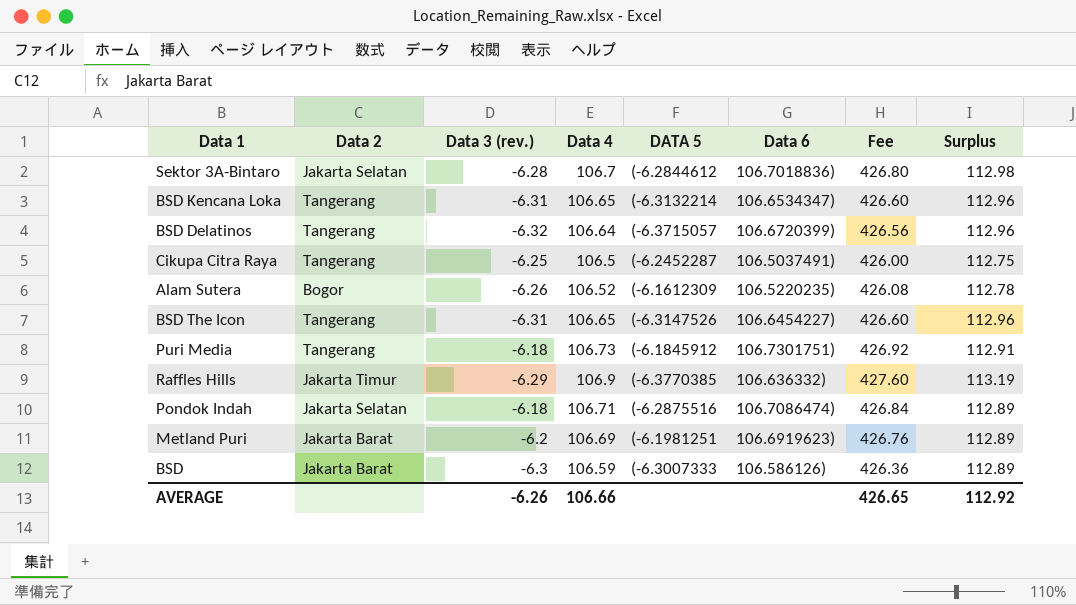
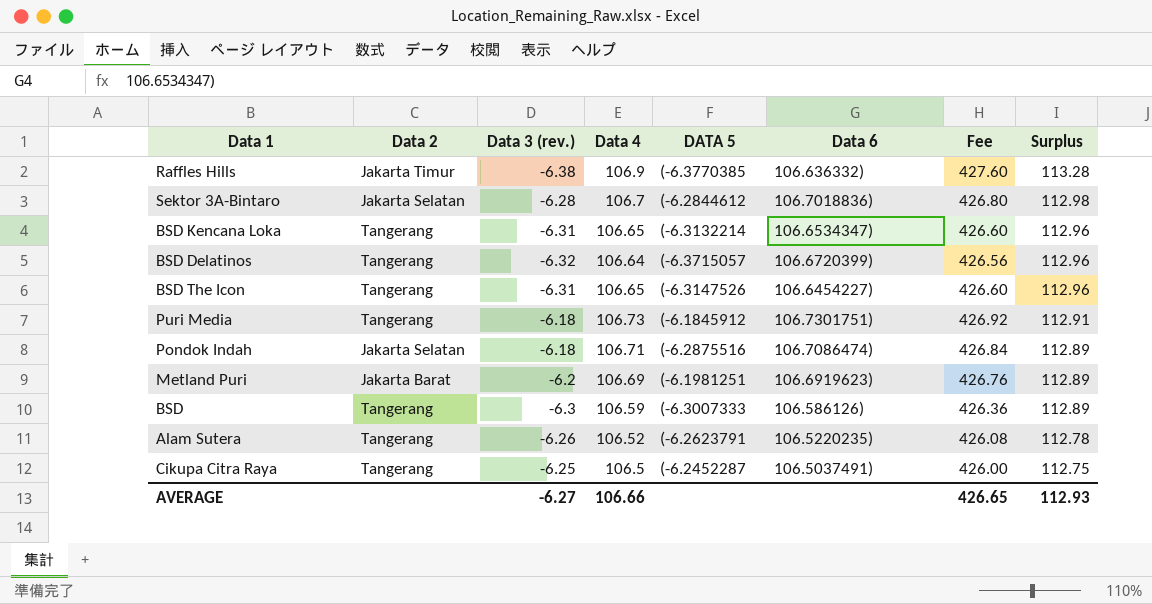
row order: none -> Surplus descending
Raffles Hills | Data 3 (rev.): -6.29 -> -6.38
Raffles Hills | Surplus: 113.19 -> 113.28
BSD | Data 2: Jakarta Barat -> Tangerang
Alam Sutera | Data 2: Bogor -> Tangerang
Alam Sutera | DATA 5: (-6.1612309 -> (-6.2623791
AVERAGE | Data 3 (rev.): -6.26 -> -6.27
AVERAGE | Surplus: 112.92 -> 112.93

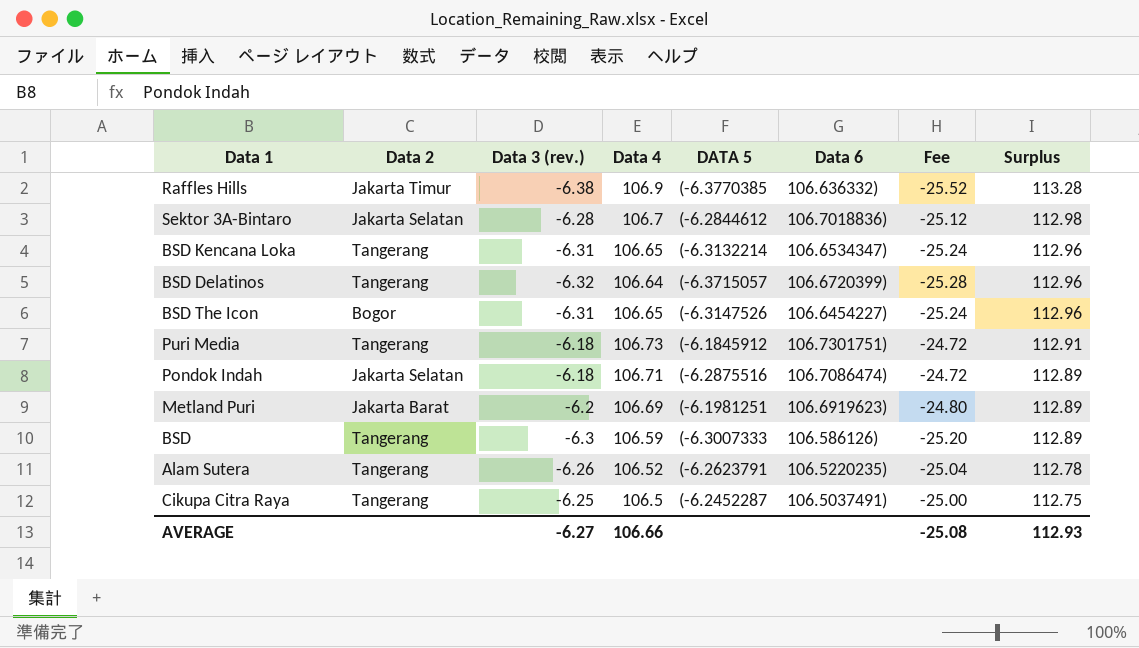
column Fee | formula: [Data 4] * 4 -> [Data 3 (rev.)] * 4
BSD The Icon | Data 2: Tangerang -> Bogor
AVERAGE | Fee: 426.65 -> -25.08

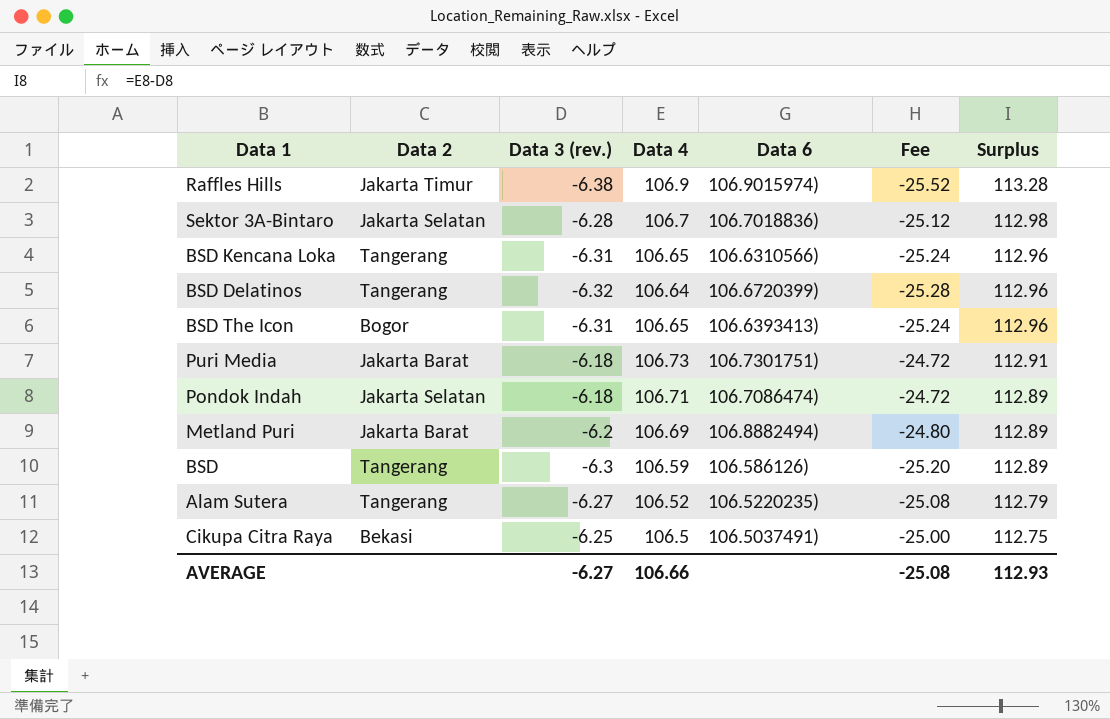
column DATA 5 | position: 5 -> none
Raffles Hills | Data 6: 106.636332) -> 106.9015974)
BSD Kencana Loka | Data 6: 106.6534347) -> 106.6310566)
BSD The Icon | Data 6: 106.6454227) -> 106.6393413)
Puri Media | Data 2: Tangerang -> Jakarta Barat
Metland Puri | Data 6: 106.6919623) -> 106.8882494)
Alam Sutera | Data 3 (rev.): -6.26 -> -6.27
Alam Sutera | Fee: -25.04 -> -25.08
Alam Sutera | Surplus: 112.78 -> 112.79
Cikupa Citra Raya | Data 2: Tangerang -> Bekasi

